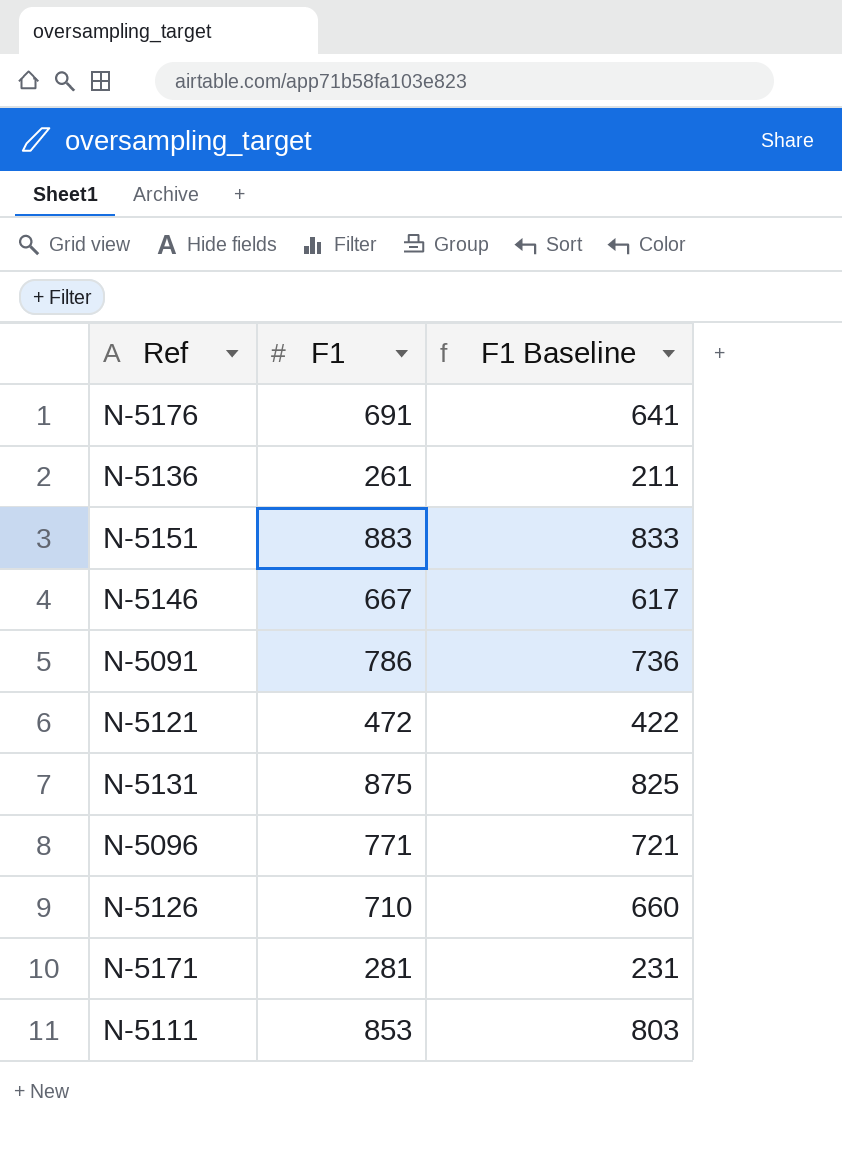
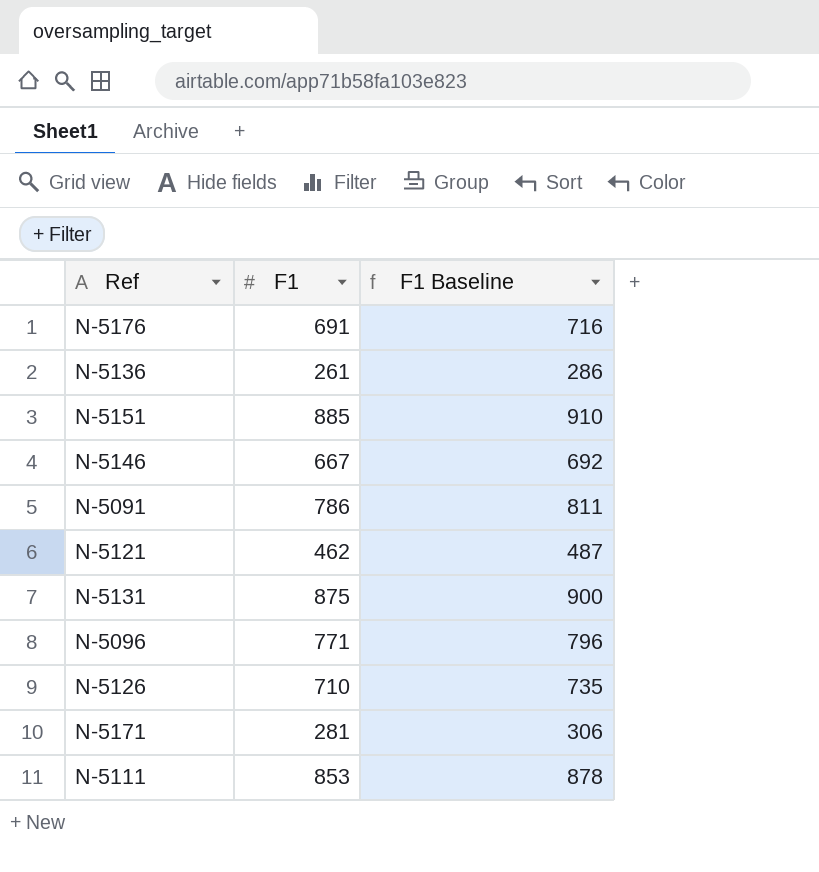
column F1 Baseline | formula: [F1] - 50 -> [F1] + 25
N-5151 | F1: 883 -> 885
N-5121 | F1: 472 -> 462

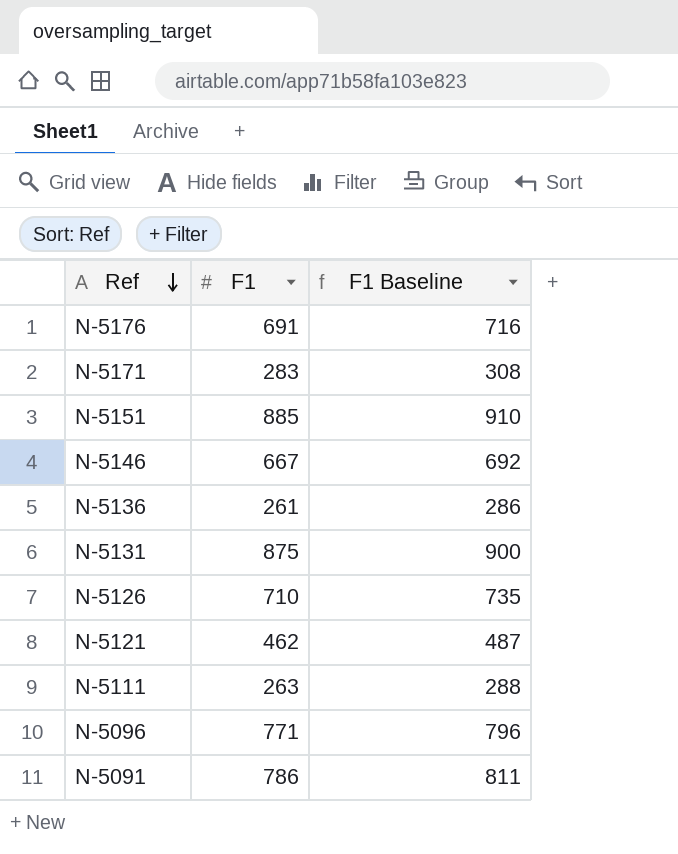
row order: none -> Ref descending
N-5171 | F1: 281 -> 283
N-5171 | F1 Baseline: 306 -> 308
N-5111 | F1: 853 -> 263
N-5111 | F1 Baseline: 878 -> 288

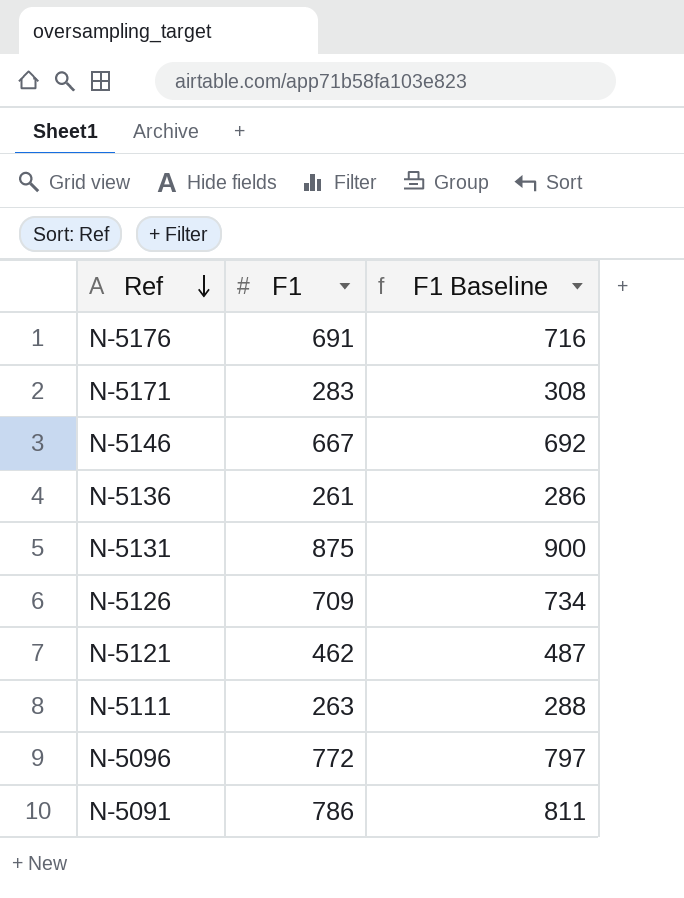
row N-5151: 885 | 910 -> none
N-5126 | F1: 710 -> 709
N-5126 | F1 Baseline: 735 -> 734
N-5096 | F1: 771 -> 772
N-5096 | F1 Baseline: 796 -> 797

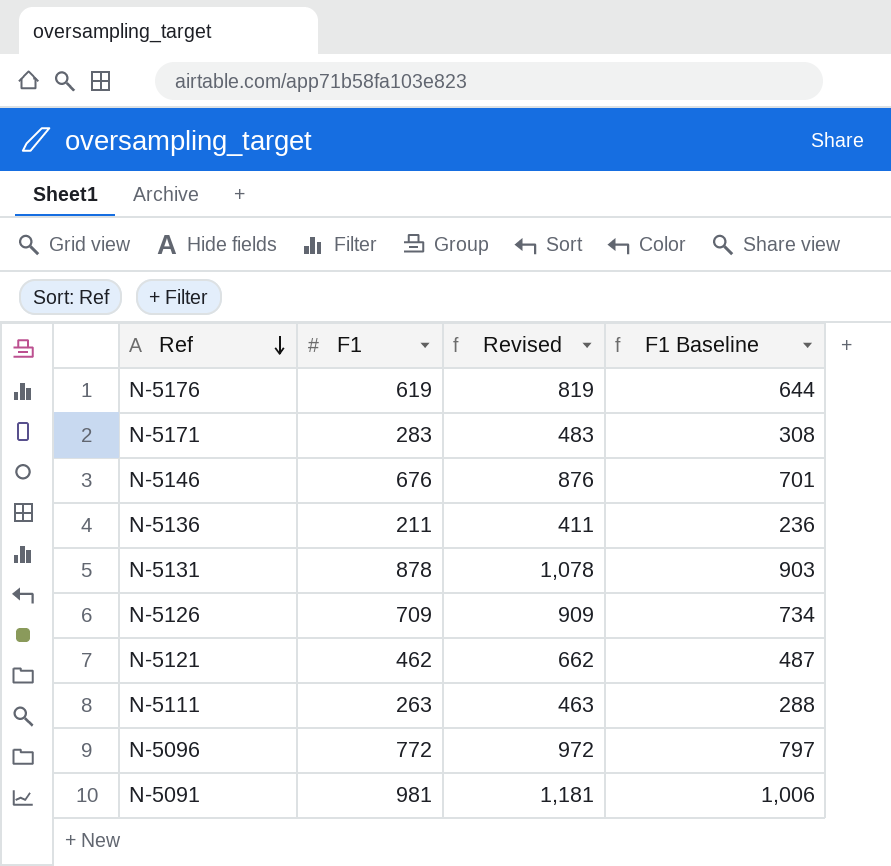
column Revised | formula: none -> [F1] + 200
N-5176 | F1: 691 -> 619
N-5176 | F1 Baseline: 716 -> 644
N-5146 | F1: 667 -> 676
N-5146 | F1 Baseline: 692 -> 701
N-5136 | F1: 261 -> 211
N-5136 | F1 Baseline: 286 -> 236
N-5131 | F1: 875 -> 878
N-5131 | F1 Baseline: 900 -> 903
N-5091 | F1: 786 -> 981
N-5091 | F1 Baseline: 811 -> 1,006

